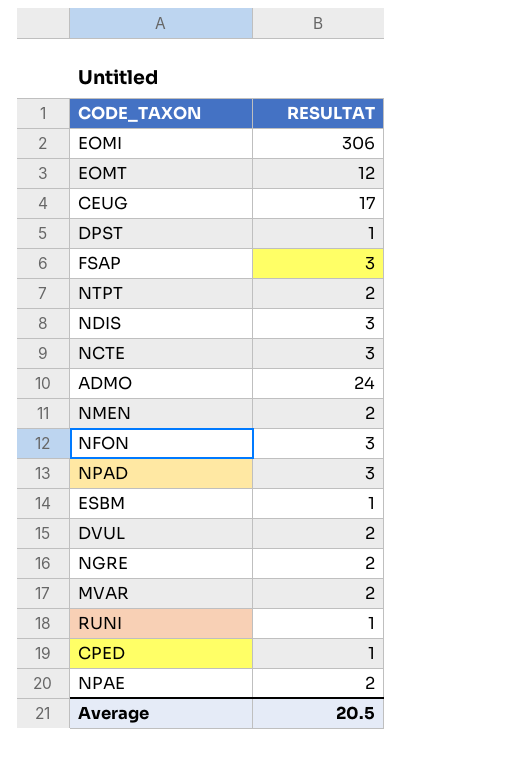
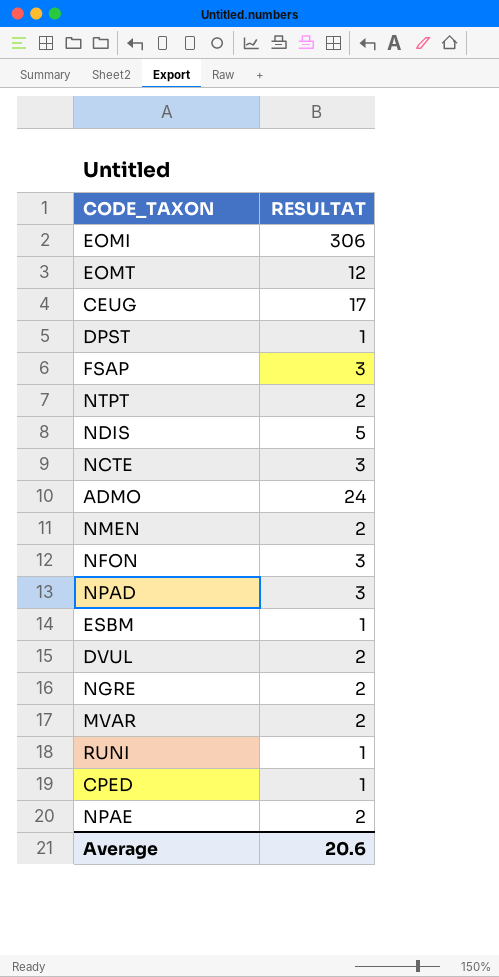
NDIS | RESULTAT: 3 -> 5
Average | RESULTAT: 20.5 -> 20.6

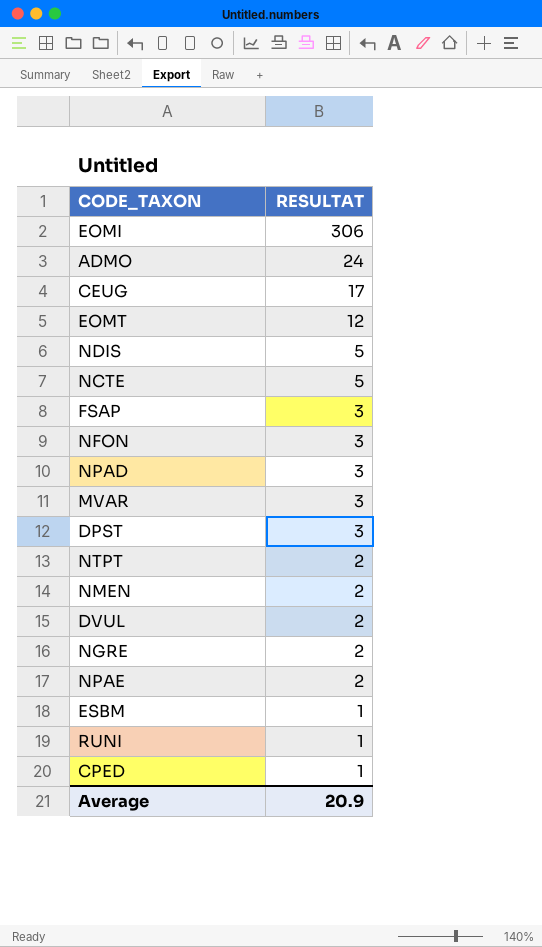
row order: none -> RESULTAT descending
NCTE | RESULTAT: 3 -> 5
MVAR | RESULTAT: 2 -> 3
DPST | RESULTAT: 1 -> 3
Average | RESULTAT: 20.6 -> 20.9

